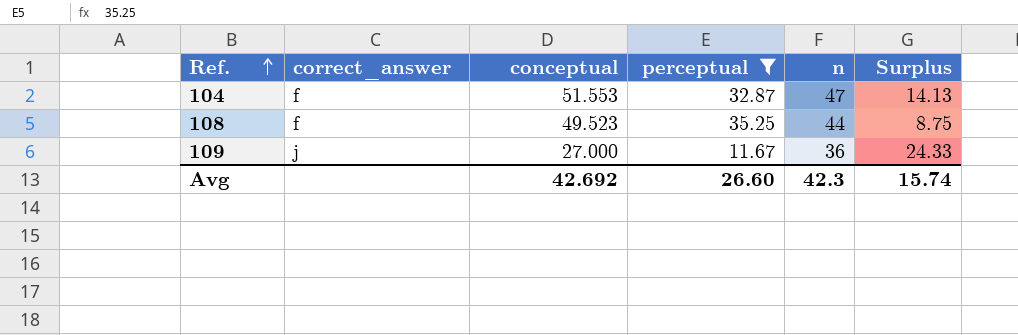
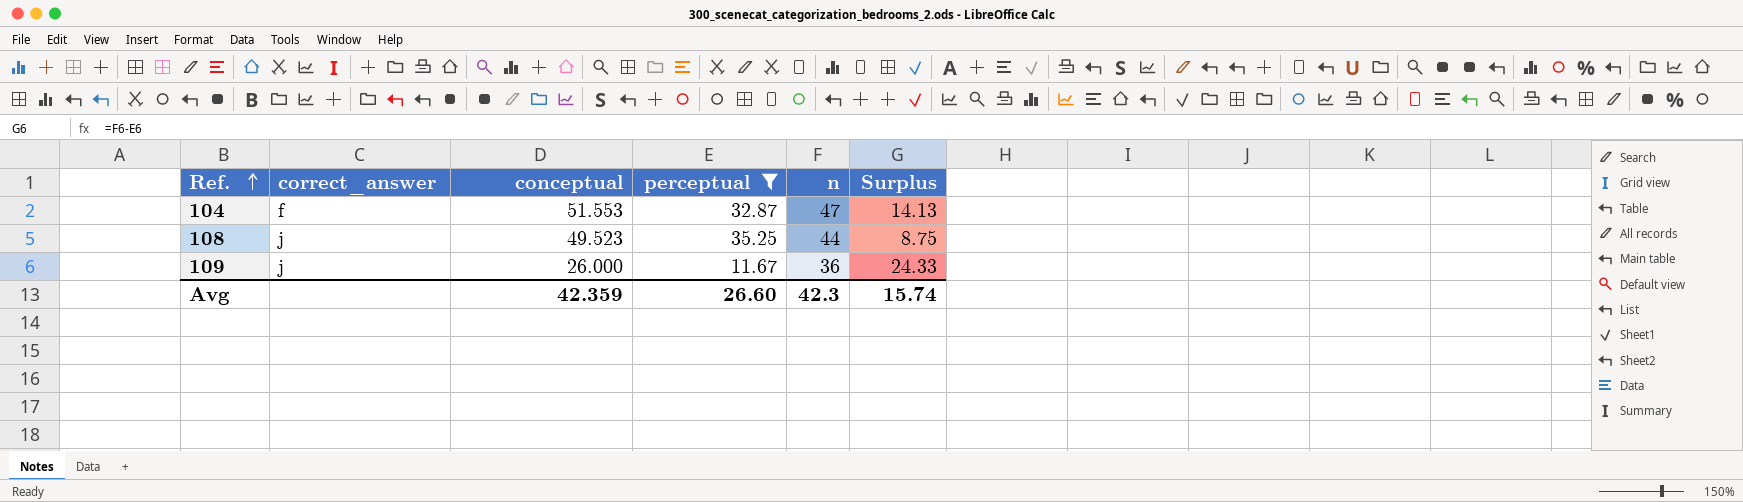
108 | correct_answer: f -> j
109 | conceptual: 27.000 -> 26.000
Avg | conceptual: 42.692 -> 42.359

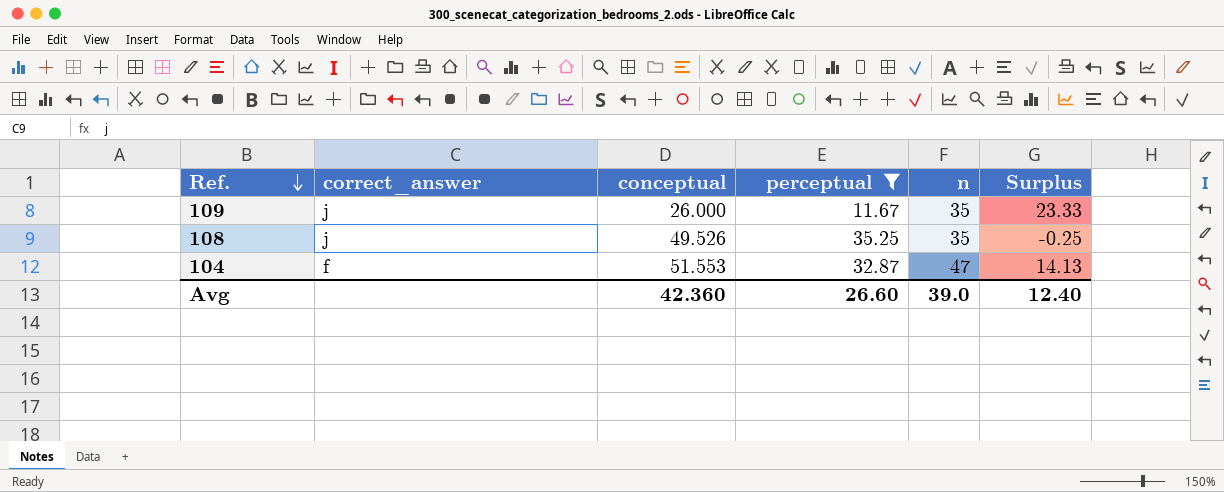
row order: Ref. ascending -> Ref. descending
109 | n: 36 -> 35
109 | Surplus: 24.33 -> 23.33
108 | conceptual: 49.523 -> 49.526
108 | n: 44 -> 35
108 | Surplus: 8.75 -> -0.25
Avg | conceptual: 42.359 -> 42.360
Avg | n: 42.3 -> 39.0
Avg | Surplus: 15.74 -> 12.40

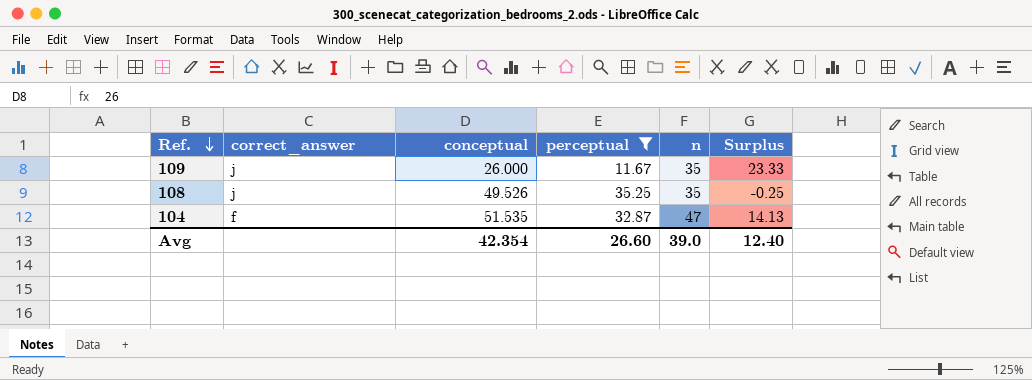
104 | conceptual: 51.553 -> 51.535
Avg | conceptual: 42.360 -> 42.354

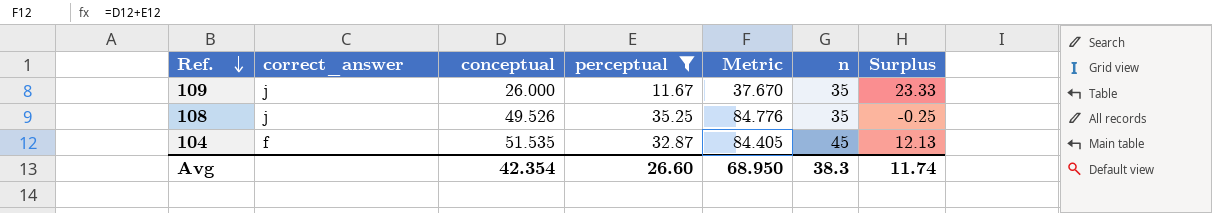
column Metric | formula: none -> [conceptual] + [perceptual]
104 | n: 47 -> 45
104 | Surplus: 14.13 -> 12.13
Avg | n: 39.0 -> 38.3
Avg | Surplus: 12.40 -> 11.74

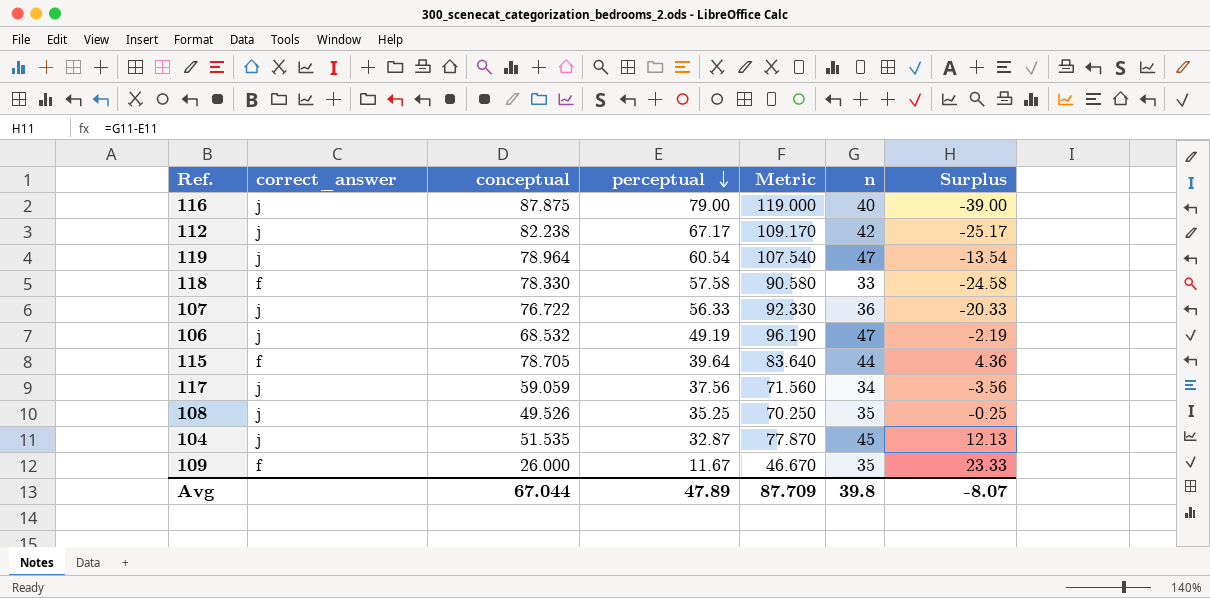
filter: perceptual <= 35.25 -> none
row order: Ref. descending -> perceptual descending
column Metric | formula: [conceptual] + [perceptual] -> [perceptual] + [n]
104 | correct_answer: f -> j
109 | correct_answer: j -> f
Avg | conceptual: 42.354 -> 67.044
Avg | perceptual: 26.60 -> 47.89
Avg | Metric: 68.950 -> 87.709
Avg | n: 38.3 -> 39.8
Avg | Surplus: 11.74 -> -8.07

